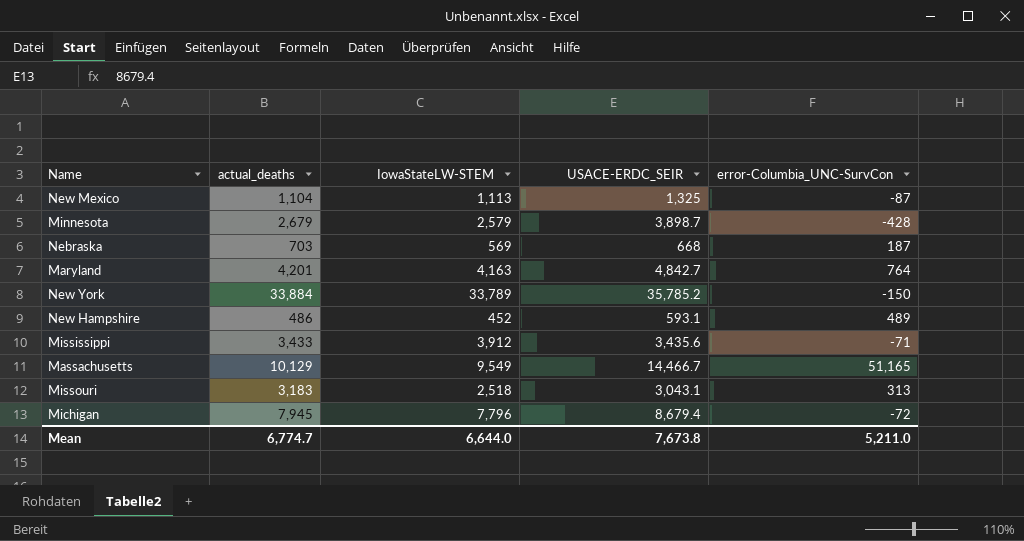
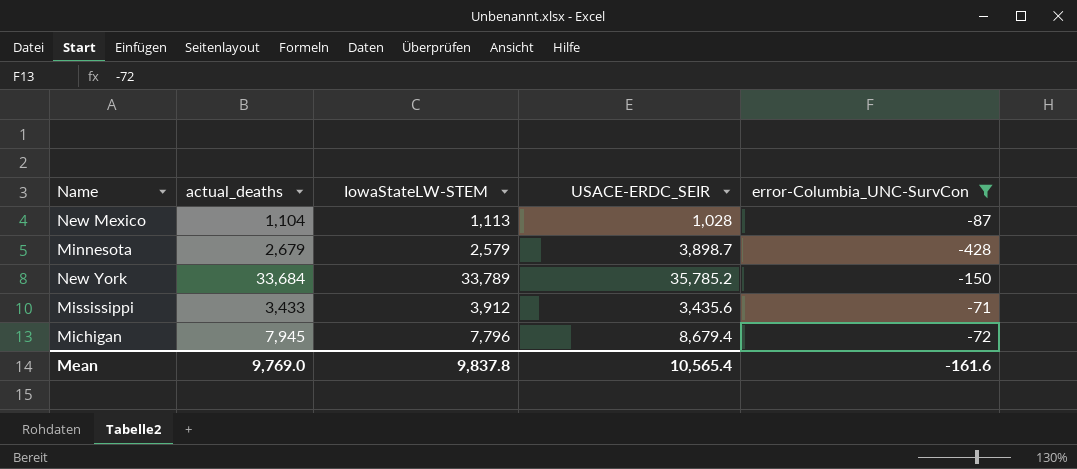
filter: none -> error-Columbia_UNC-SurvCon <= -71
New Mexico | USACE-ERDC_SEIR: 1,325 -> 1,028
New York | actual_deaths: 33,884 -> 33,684
Mean | actual_deaths: 6,774.7 -> 9,769.0
Mean | IowaStateLW-STEM: 6,644.0 -> 9,837.8
Mean | USACE-ERDC_SEIR: 7,673.8 -> 10,565.4
Mean | error-Columbia_UNC-SurvCon: 5,211.0 -> -161.6

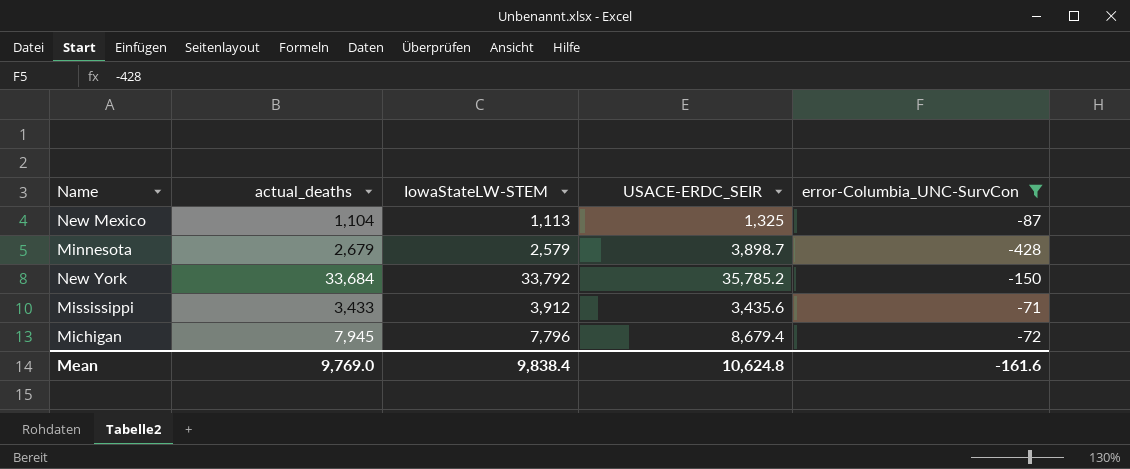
New Mexico | USACE-ERDC_SEIR: 1,028 -> 1,325
New York | IowaStateLW-STEM: 33,789 -> 33,792
Mean | IowaStateLW-STEM: 9,837.8 -> 9,838.4
Mean | USACE-ERDC_SEIR: 10,565.4 -> 10,624.8

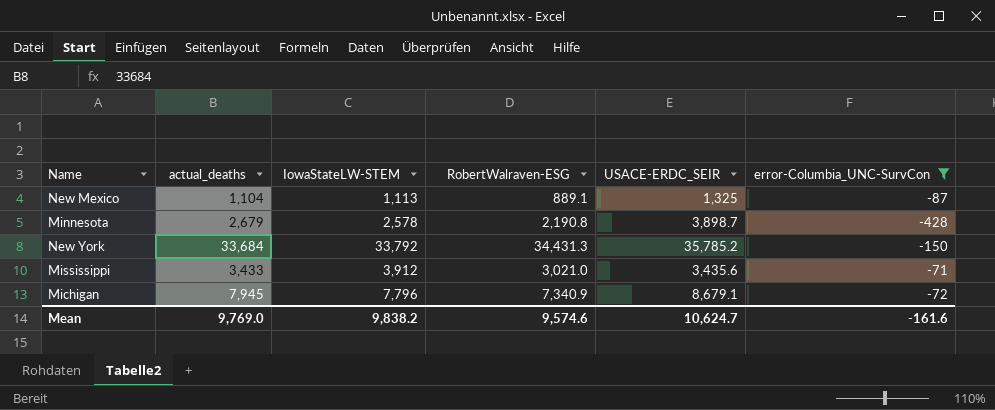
column RobertWalraven-ESG | position: none -> 4
Minnesota | IowaStateLW-STEM: 2,579 -> 2,578
Michigan | USACE-ERDC_SEIR: 8,679.4 -> 8,679.1
Mean | IowaStateLW-STEM: 9,838.4 -> 9,838.2
Mean | USACE-ERDC_SEIR: 10,624.8 -> 10,624.7

